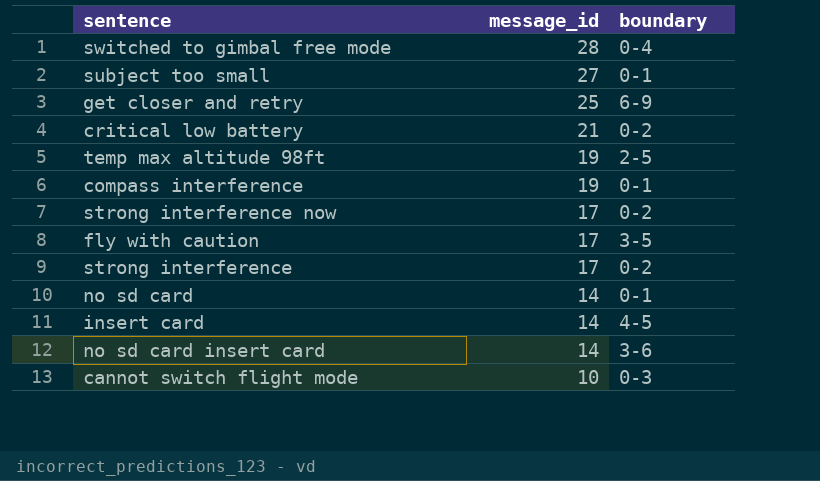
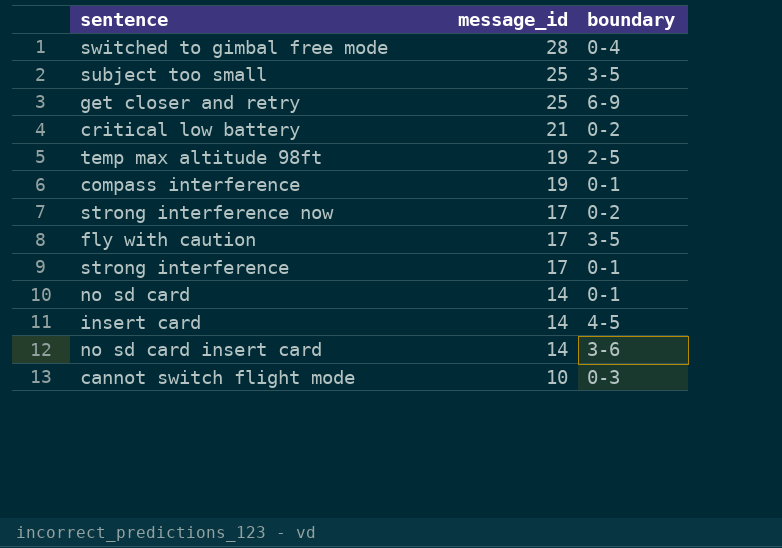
subject too small | message_id: 27 -> 25
subject too small | boundary: 0-1 -> 3-5
strong interference | boundary: 0-2 -> 0-1

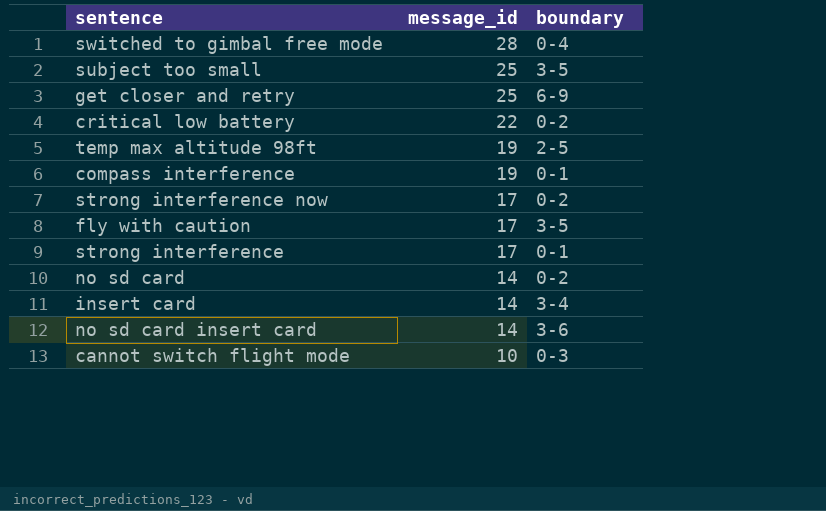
critical low battery | message_id: 21 -> 22
no sd card | boundary: 0-1 -> 0-2
insert card | boundary: 4-5 -> 3-4

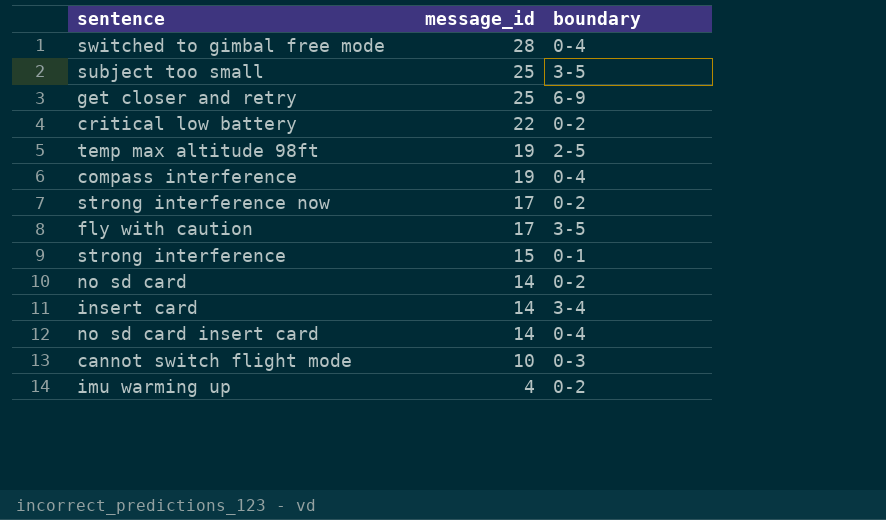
compass interference | boundary: 0-1 -> 0-4
strong interference | message_id: 17 -> 15
no sd card insert card | boundary: 3-6 -> 0-4
row imu warming up: none -> 4 | 0-2

